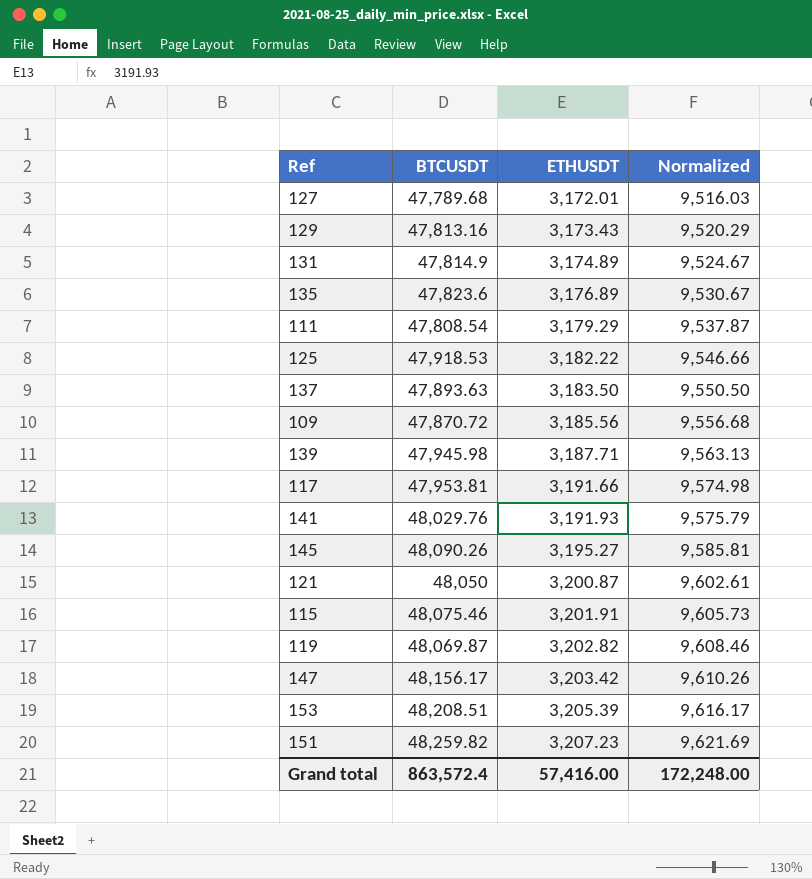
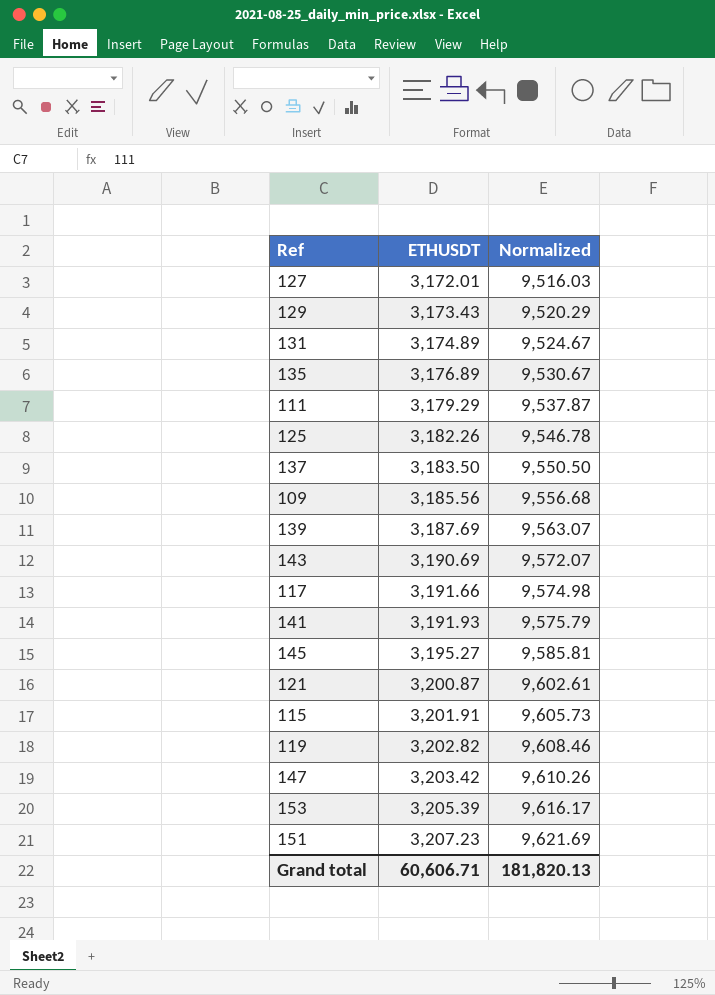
column BTCUSDT | position: 2 -> none
125 | ETHUSDT: 3,182.22 -> 3,182.26
125 | Normalized: 9,546.66 -> 9,546.78
139 | ETHUSDT: 3,187.71 -> 3,187.69
139 | Normalized: 9,563.13 -> 9,563.07
row 143: none -> 3,190.69 | 9,572.07
Grand total | ETHUSDT: 57,416.00 -> 60,606.71
Grand total | Normalized: 172,248.00 -> 181,820.13

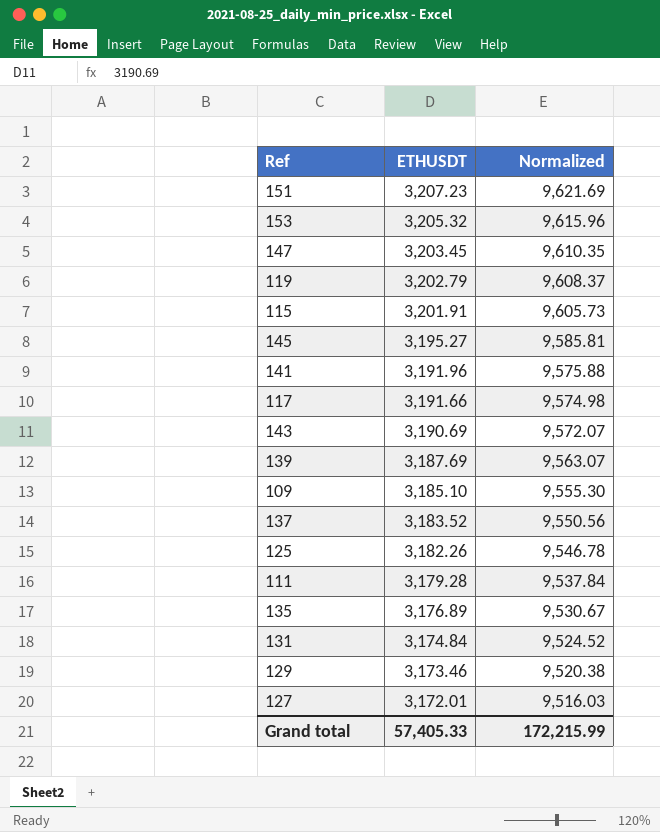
row order: ETHUSDT ascending -> ETHUSDT descending
row 121: 3,200.87 | 9,602.61 -> none
153 | ETHUSDT: 3,205.39 -> 3,205.32
153 | Normalized: 9,616.17 -> 9,615.96
147 | ETHUSDT: 3,203.42 -> 3,203.45
147 | Normalized: 9,610.26 -> 9,610.35
119 | ETHUSDT: 3,202.82 -> 3,202.79
119 | Normalized: 9,608.46 -> 9,608.37
141 | ETHUSDT: 3,191.93 -> 3,191.96
141 | Normalized: 9,575.79 -> 9,575.88
109 | ETHUSDT: 3,185.56 -> 3,185.10
109 | Normalized: 9,556.68 -> 9,555.30
137 | ETHUSDT: 3,183.50 -> 3,183.52
137 | Normalized: 9,550.50 -> 9,550.56
111 | ETHUSDT: 3,179.29 -> 3,179.28
111 | Normalized: 9,537.87 -> 9,537.84
131 | ETHUSDT: 3,174.89 -> 3,174.84
131 | Normalized: 9,524.67 -> 9,524.52
129 | ETHUSDT: 3,173.43 -> 3,173.46
129 | Normalized: 9,520.29 -> 9,520.38
Grand total | ETHUSDT: 60,606.71 -> 57,405.33
Grand total | Normalized: 181,820.13 -> 172,215.99

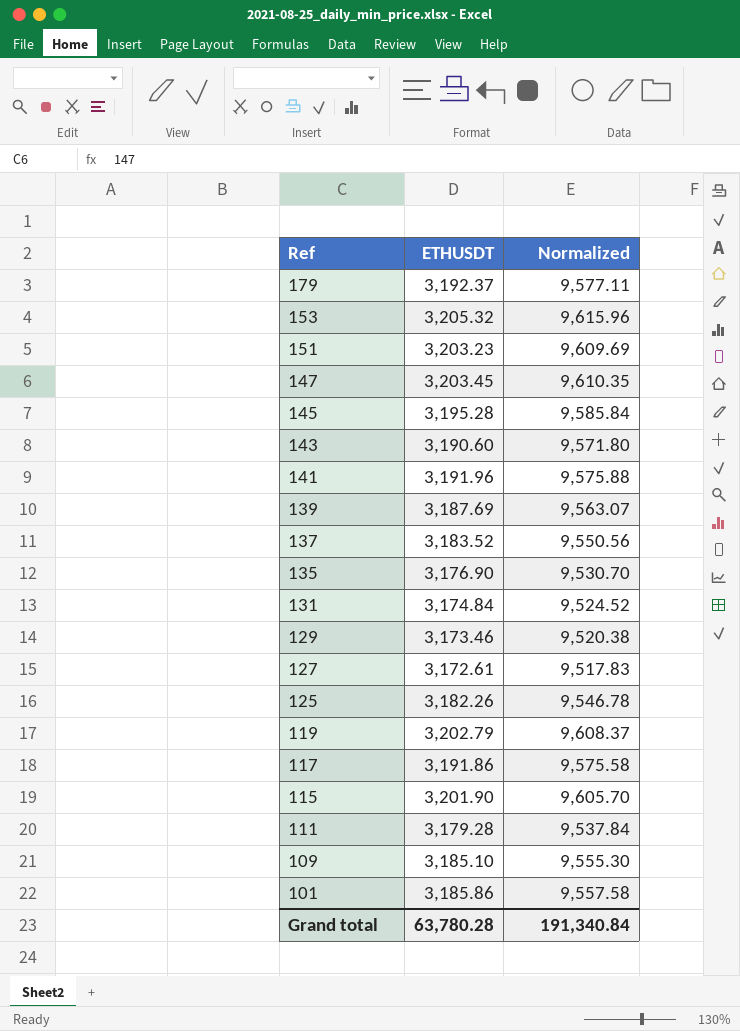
row order: ETHUSDT descending -> Ref descending
row 179: none -> 3,192.37 | 9,577.11
151 | ETHUSDT: 3,207.23 -> 3,203.23
151 | Normalized: 9,621.69 -> 9,609.69
145 | ETHUSDT: 3,195.27 -> 3,195.28
145 | Normalized: 9,585.81 -> 9,585.84
143 | ETHUSDT: 3,190.69 -> 3,190.60
143 | Normalized: 9,572.07 -> 9,571.80
135 | ETHUSDT: 3,176.89 -> 3,176.90
135 | Normalized: 9,530.67 -> 9,530.70
127 | ETHUSDT: 3,172.01 -> 3,172.61
127 | Normalized: 9,516.03 -> 9,517.83
117 | ETHUSDT: 3,191.66 -> 3,191.86
117 | Normalized: 9,574.98 -> 9,575.58
115 | ETHUSDT: 3,201.91 -> 3,201.90
115 | Normalized: 9,605.73 -> 9,605.70
row 101: none -> 3,185.86 | 9,557.58
Grand total | ETHUSDT: 57,405.33 -> 63,780.28
Grand total | Normalized: 172,215.99 -> 191,340.84

